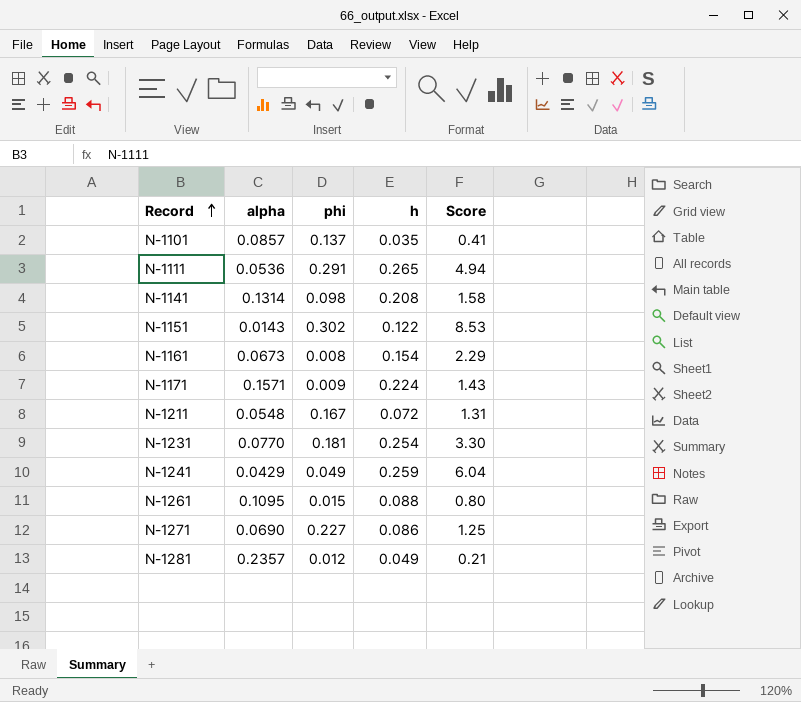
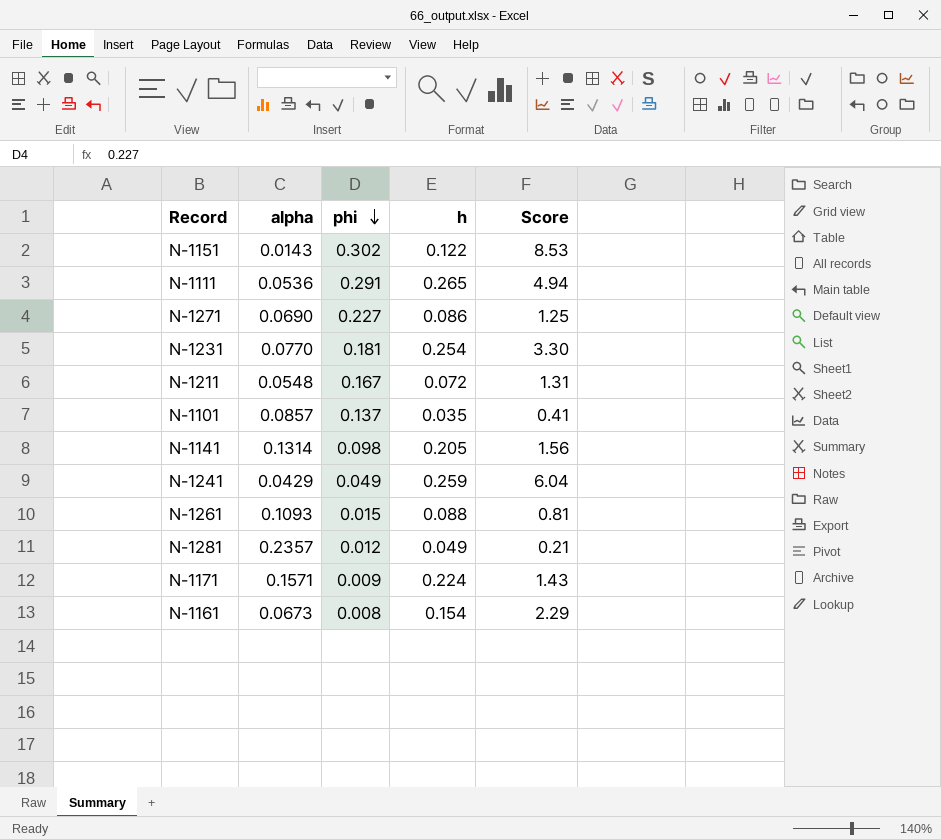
row order: Record ascending -> phi descending
N-1141 | h: 0.208 -> 0.205
N-1141 | Score: 1.58 -> 1.56
N-1261 | alpha: 0.1095 -> 0.1093
N-1261 | Score: 0.80 -> 0.81

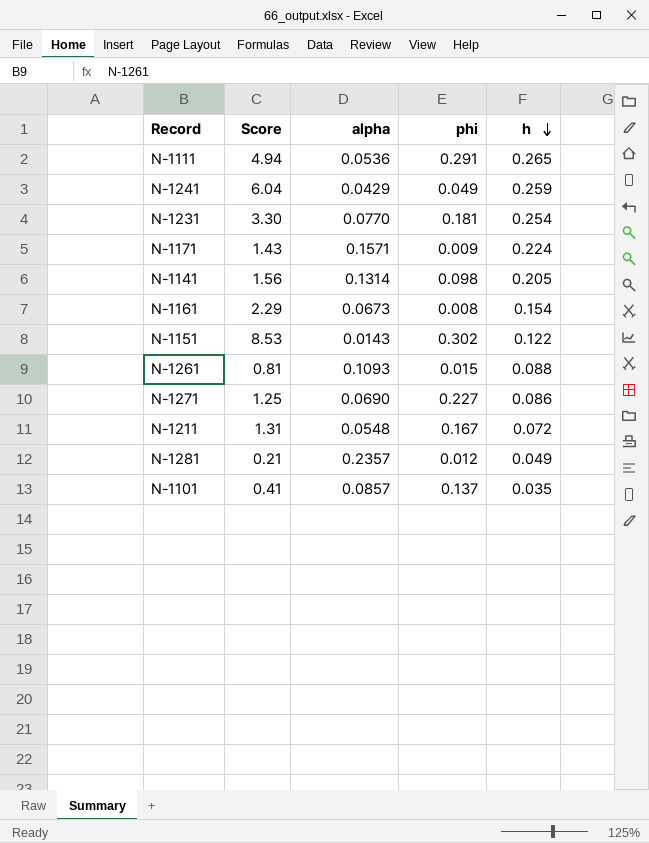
row order: phi descending -> h descending
column Score | position: 5 -> 2

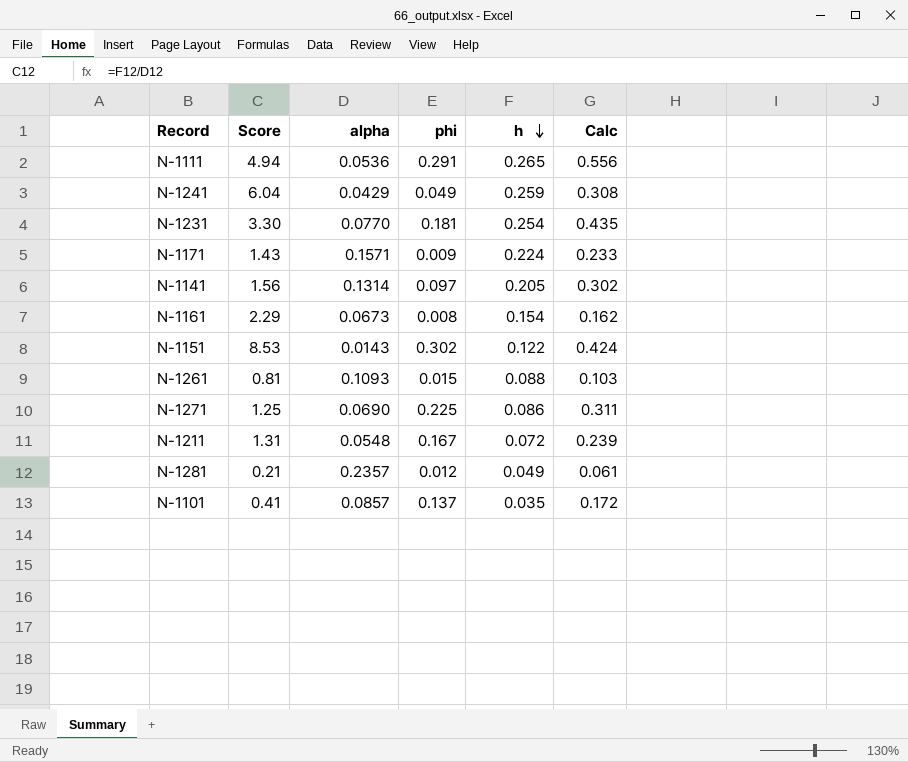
column Calc | formula: none -> [phi] + [h]
N-1141 | phi: 0.098 -> 0.097
N-1271 | phi: 0.227 -> 0.225

